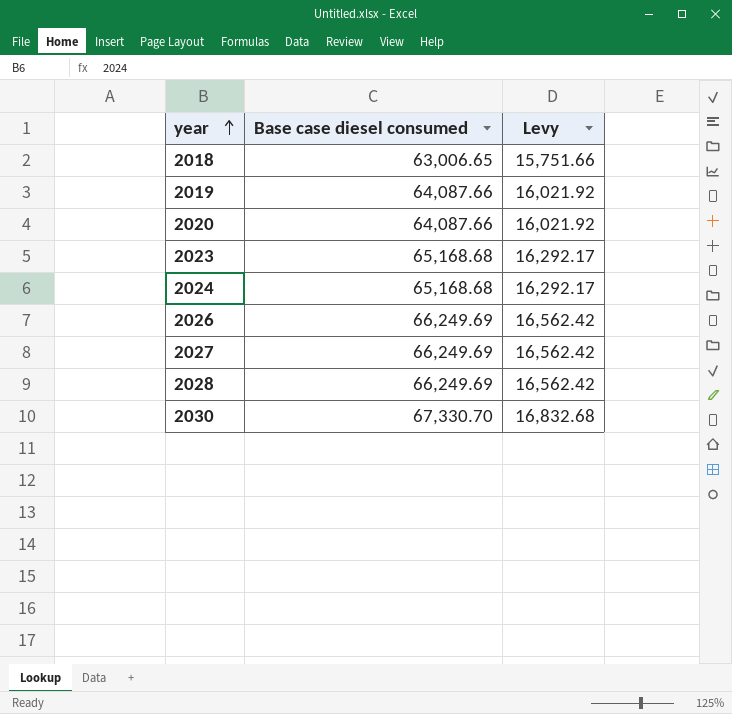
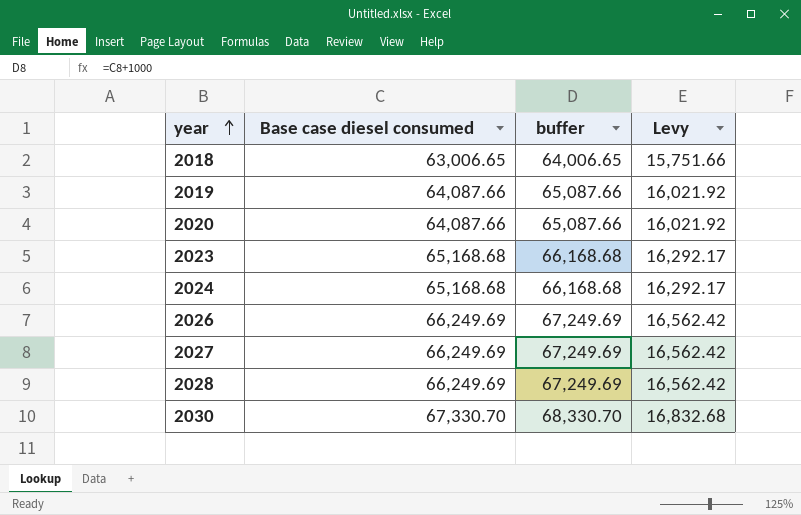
column buffer | formula: none -> [Base case diesel consumed] + 1000

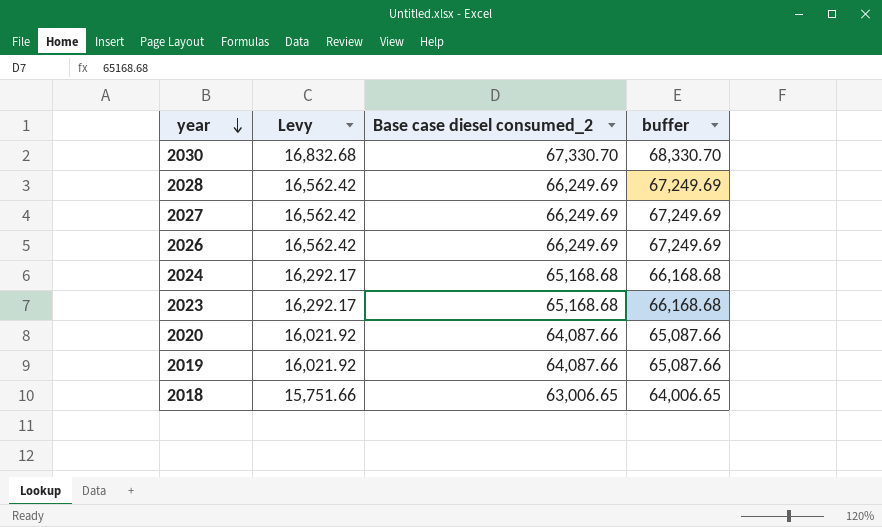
row order: year ascending -> year descending
column Levy | position: 4 -> 2
column name: Base case diesel consumed -> Base case diesel consumed_2

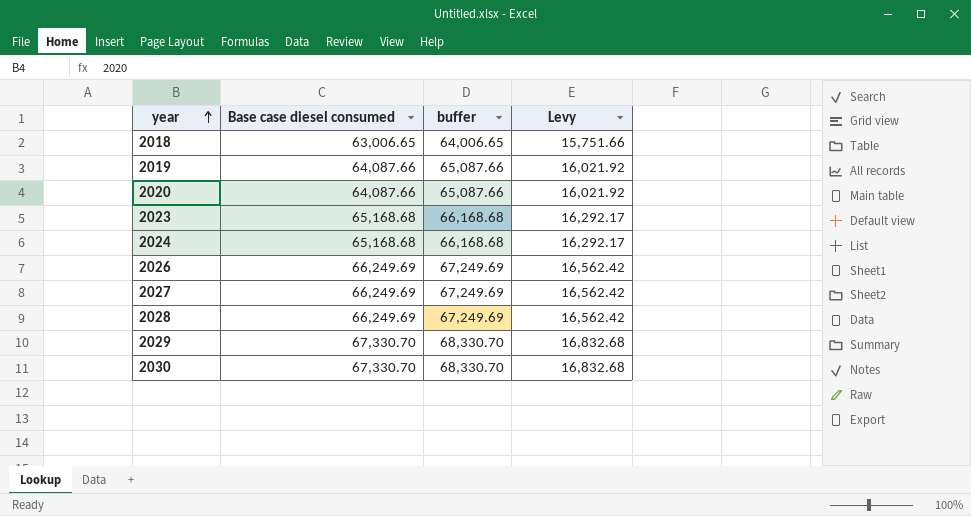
row order: year descending -> year ascending
column name: Base case diesel consumed_2 -> Base case diesel consumed
column Levy | position: 2 -> 4
row 2029: none -> 67,330.70 | 68,330.70 | 16,832.68

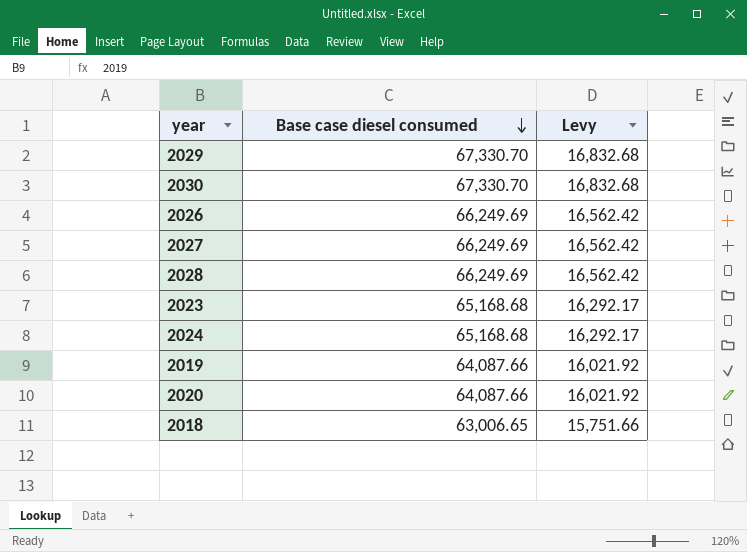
row order: year ascending -> Base case diesel consumed descending
column buffer | formula: [Base case diesel consumed] + 1000 -> none

